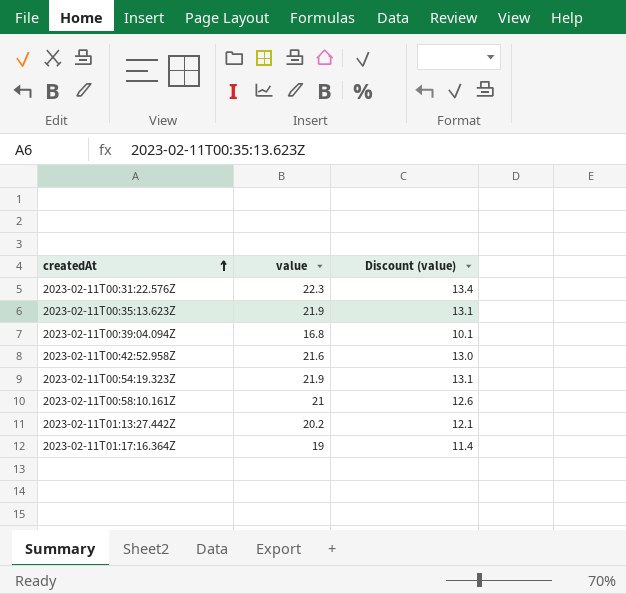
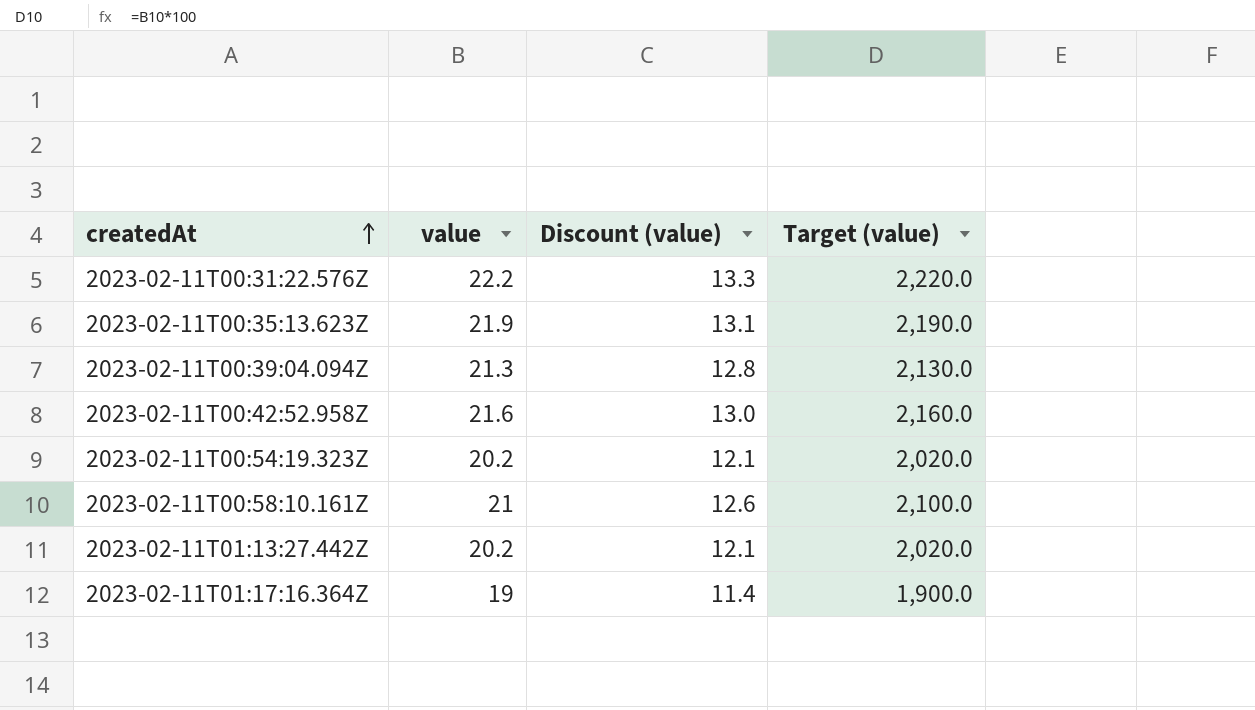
column Target (value) | formula: none -> [value] * 100
2023-02-11T00:31:22.576Z | value: 22.3 -> 22.2
2023-02-11T00:31:22.576Z | Discount (value): 13.4 -> 13.3
2023-02-11T00:39:04.094Z | value: 16.8 -> 21.3
2023-02-11T00:39:04.094Z | Discount (value): 10.1 -> 12.8
2023-02-11T00:54:19.323Z | value: 21.9 -> 20.2
2023-02-11T00:54:19.323Z | Discount (value): 13.1 -> 12.1

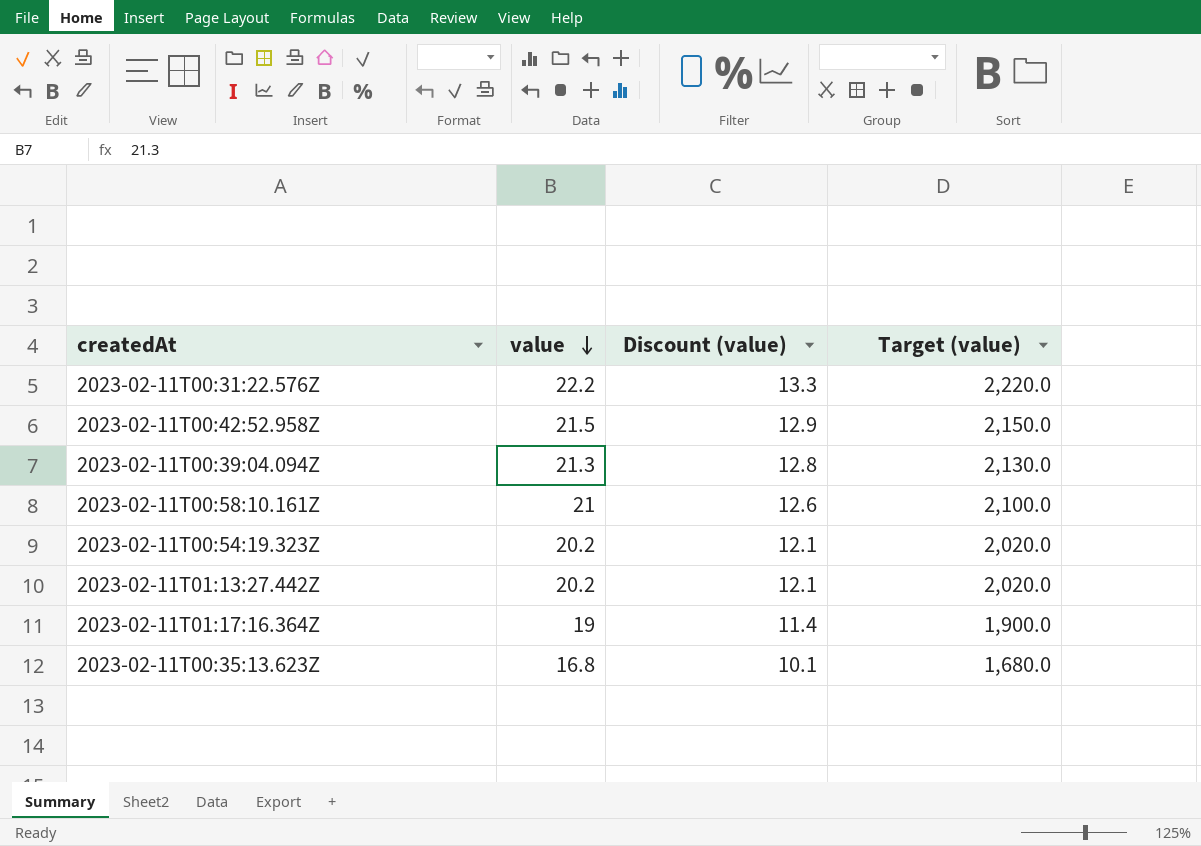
row order: createdAt ascending -> value descending
2023-02-11T00:42:52.958Z | value: 21.6 -> 21.5
2023-02-11T00:42:52.958Z | Discount (value): 13.0 -> 12.9
2023-02-11T00:42:52.958Z | Target (value): 2,160.0 -> 2,150.0
2023-02-11T00:35:13.623Z | value: 21.9 -> 16.8
2023-02-11T00:35:13.623Z | Discount (value): 13.1 -> 10.1
2023-02-11T00:35:13.623Z | Target (value): 2,190.0 -> 1,680.0

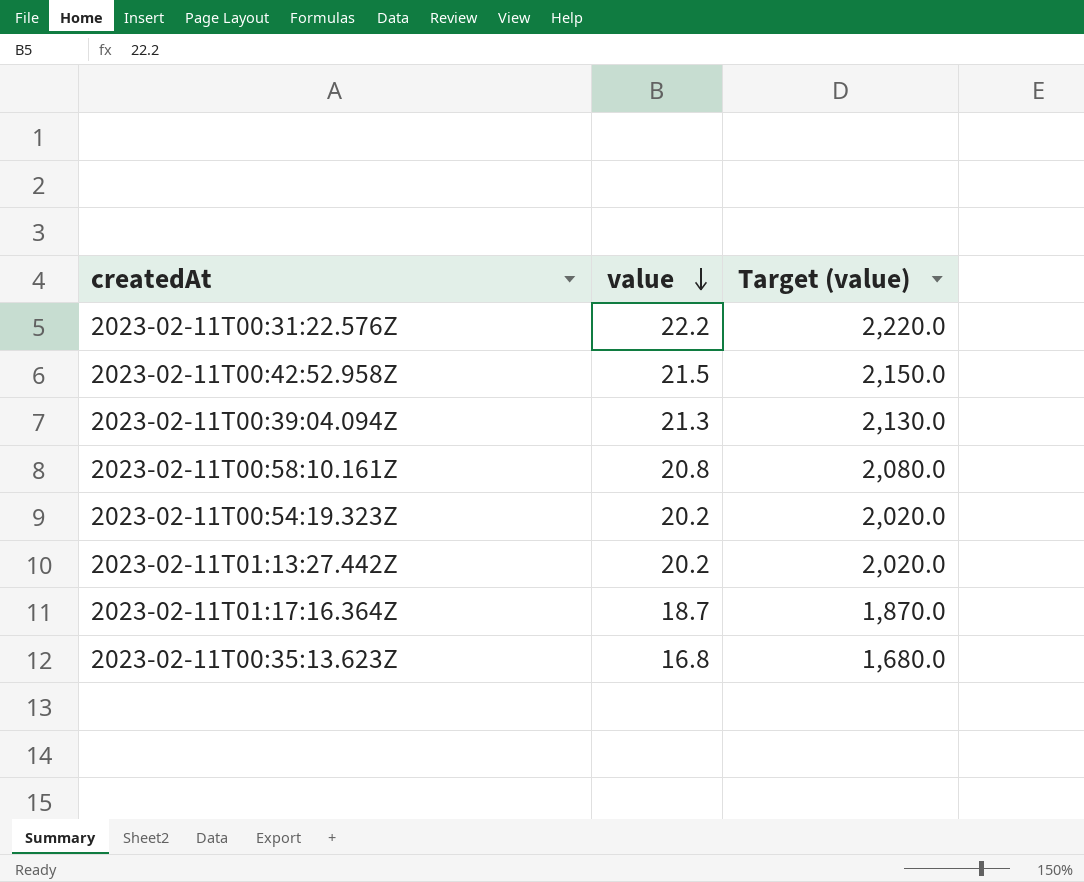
column Discount (value) | formula: [value] * 0.6 -> none
2023-02-11T00:58:10.161Z | value: 21 -> 20.8
2023-02-11T00:58:10.161Z | Target (value): 2,100.0 -> 2,080.0
2023-02-11T01:17:16.364Z | value: 19 -> 18.7
2023-02-11T01:17:16.364Z | Target (value): 1,900.0 -> 1,870.0

